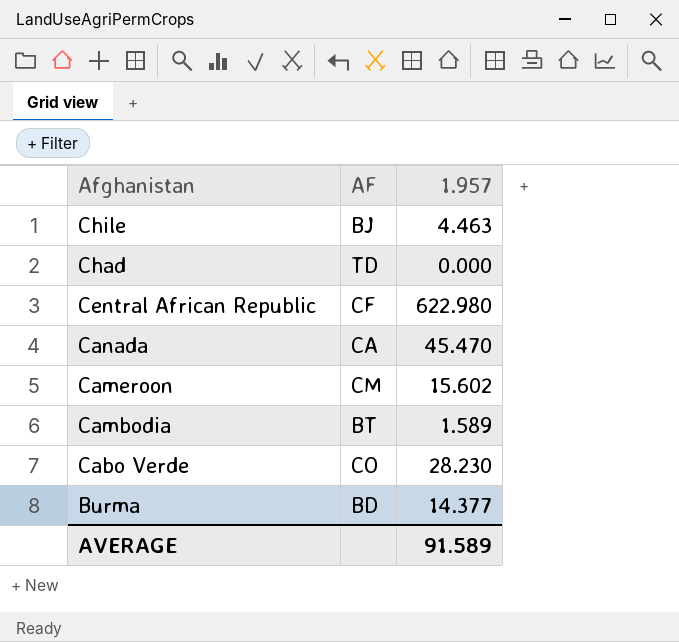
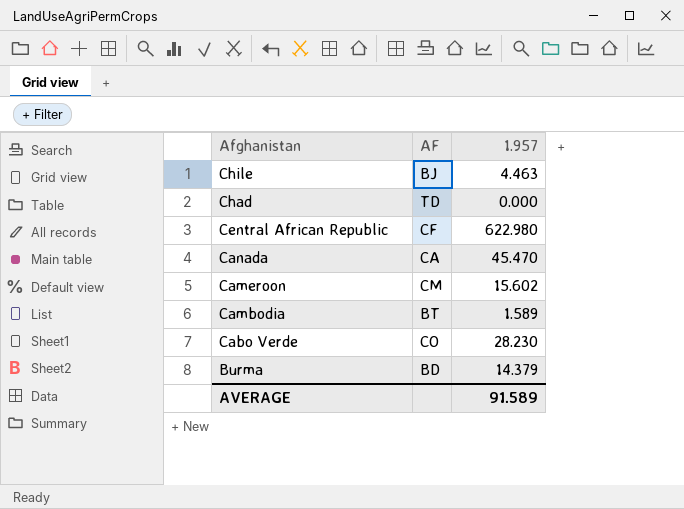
Burma | 1.957: 14.377 -> 14.379

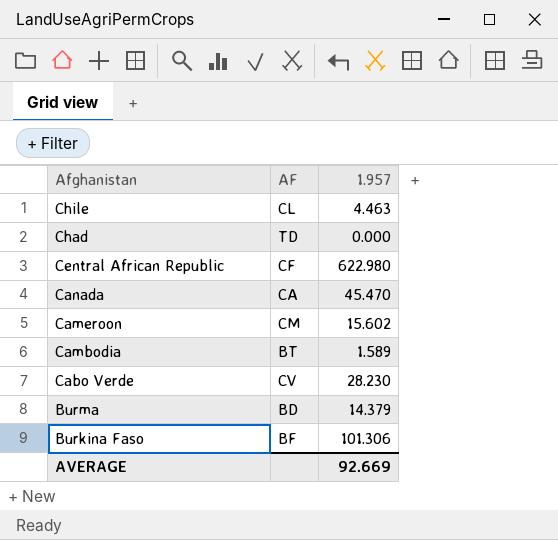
Chile | AF: BJ -> CL
Cabo Verde | AF: CO -> CV
row Burkina Faso: none -> BF | 101.306
AVERAGE | 1.957: 91.589 -> 92.669

